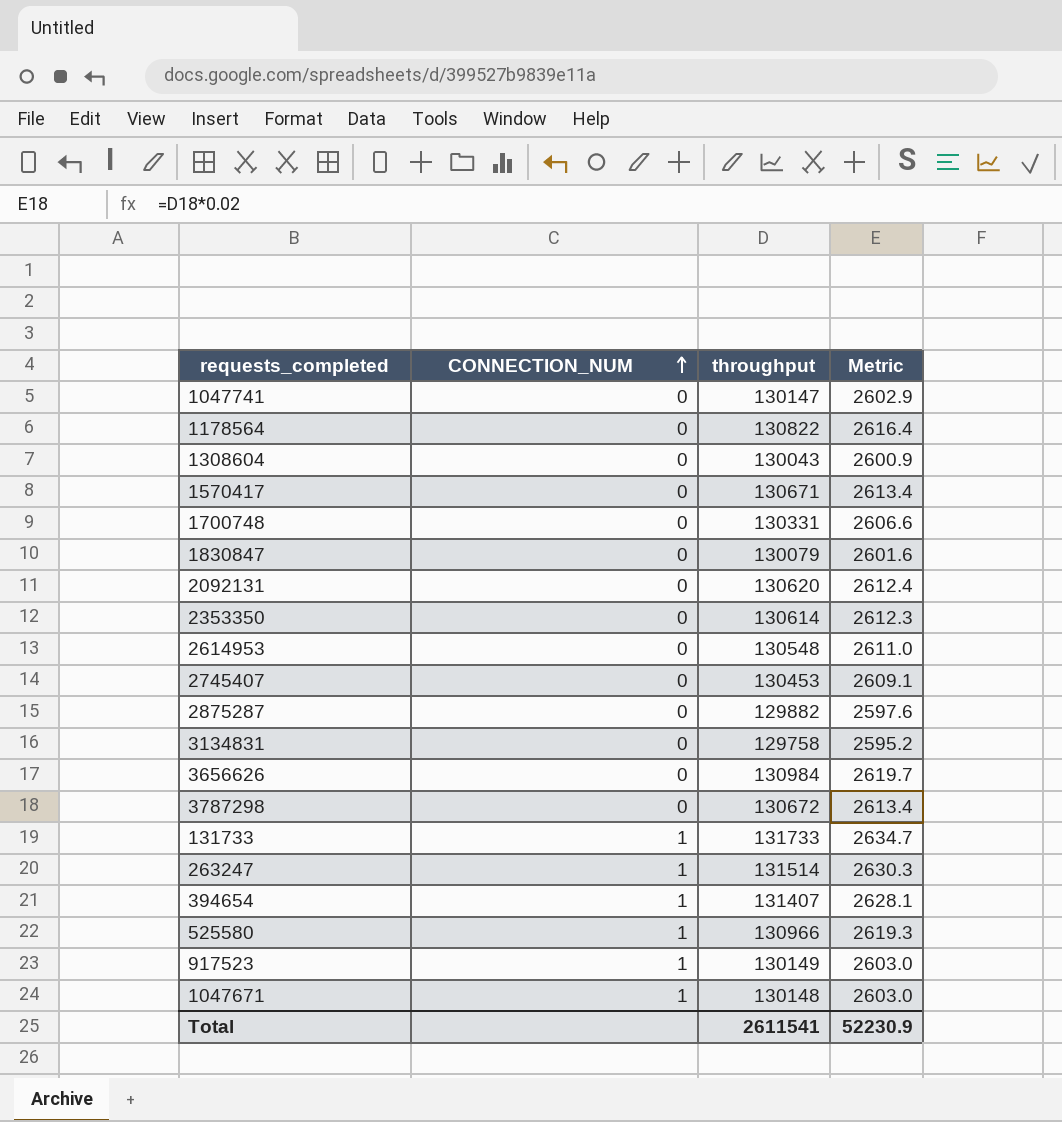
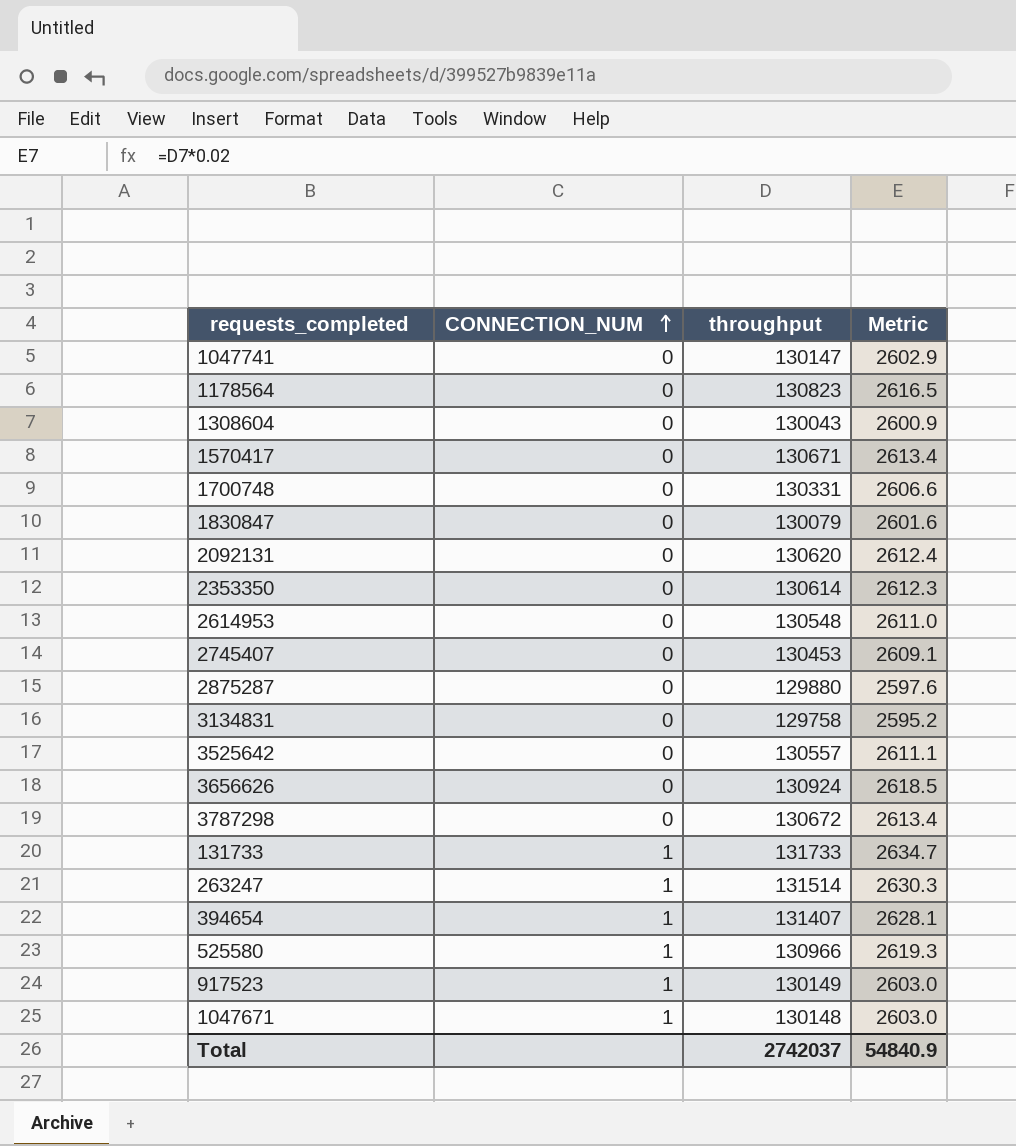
1178564 | throughput: 130822 -> 130823
1178564 | Metric: 2616.4 -> 2616.5
2875287 | throughput: 129882 -> 129880
row 3525642: none -> 0 | 130557 | 2611.1
3656626 | throughput: 130984 -> 130924
3656626 | Metric: 2619.7 -> 2618.5
Total | throughput: 2611541 -> 2742037
Total | Metric: 52230.9 -> 54840.9

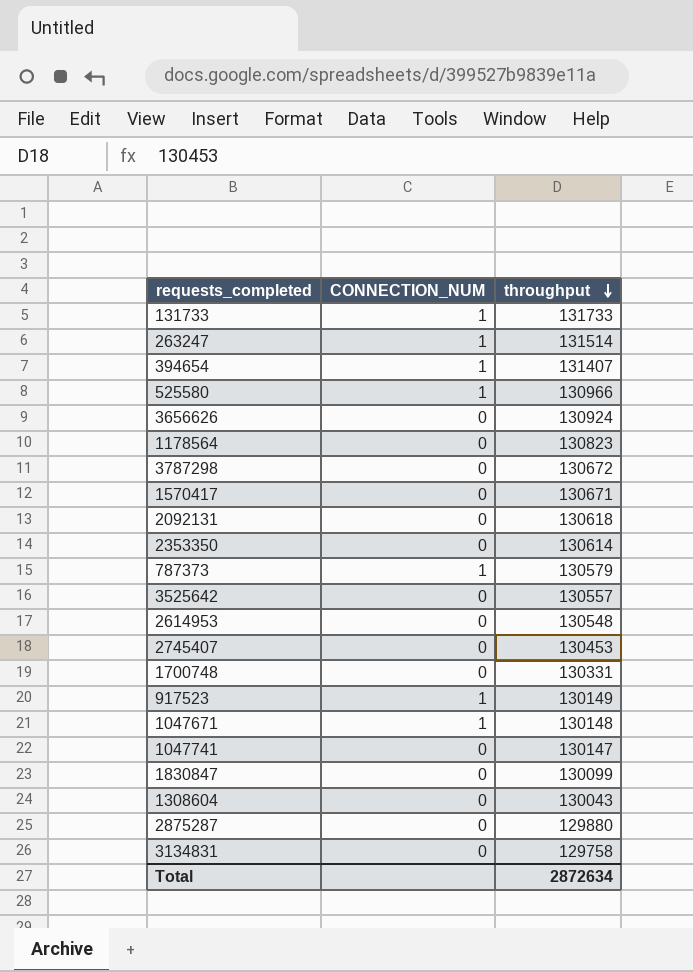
row order: CONNECTION_NUM ascending -> throughput descending
column Metric | formula: [throughput] * 0.02 -> none
2092131 | throughput: 130620 -> 130618
row 787373: none -> 1 | 130579
1830847 | throughput: 130079 -> 130099
Total | throughput: 2742037 -> 2872634

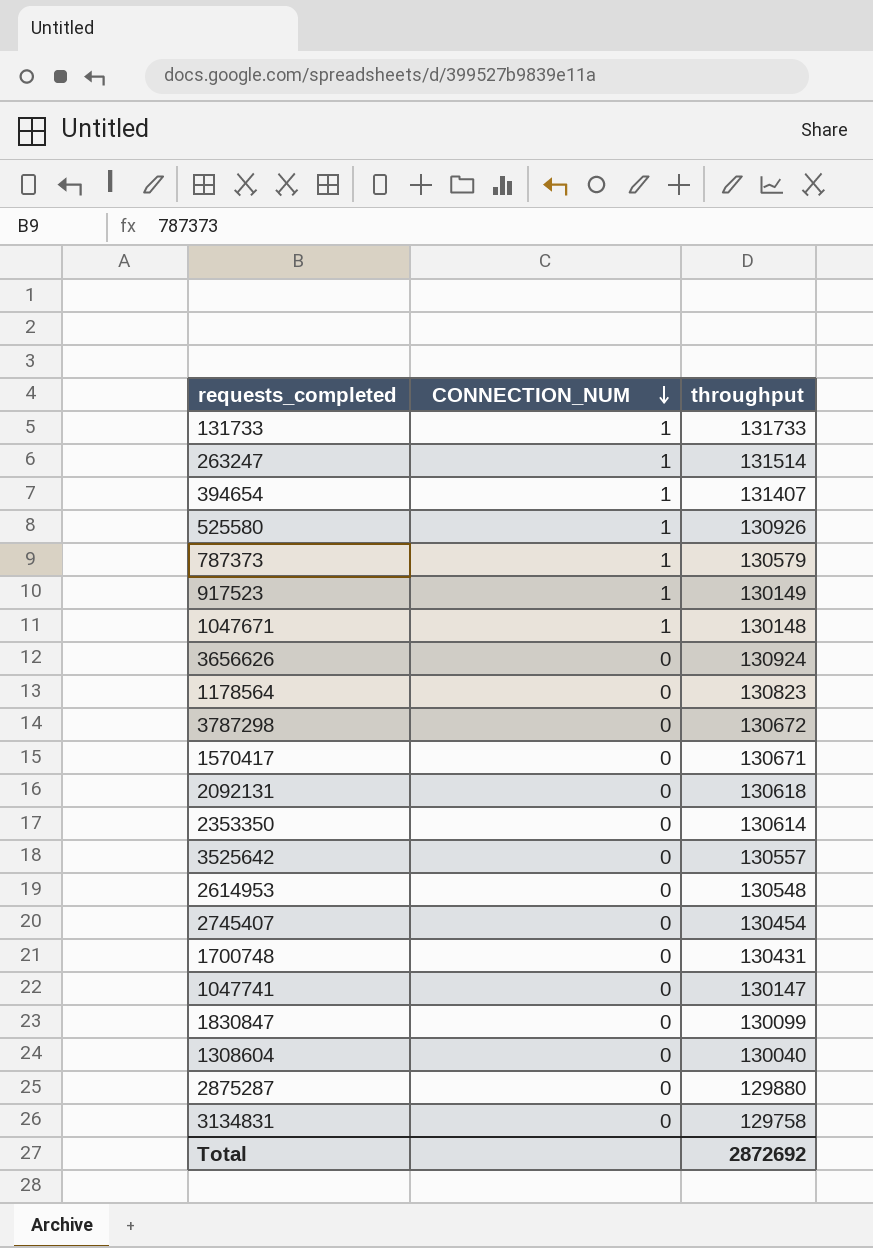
row order: throughput descending -> CONNECTION_NUM descending
525580 | throughput: 130966 -> 130926
2745407 | throughput: 130453 -> 130454
1700748 | throughput: 130331 -> 130431
1308604 | throughput: 130043 -> 130040
Total | throughput: 2872634 -> 2872692

